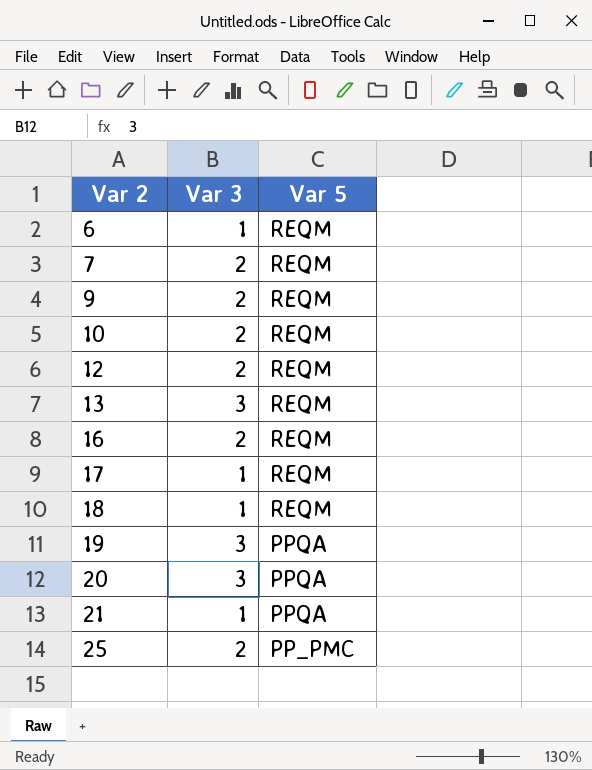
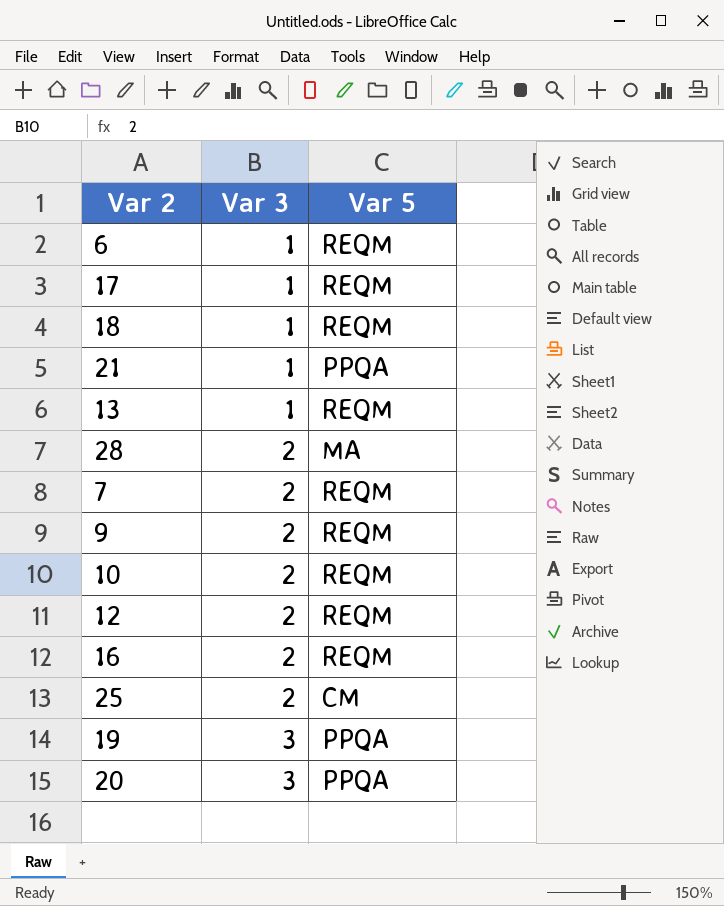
row order: Var 2 ascending -> Var 3 ascending
13 | Var 3: 3 -> 1
row 28: none -> 2 | MA
25 | Var 5: PP_PMC -> CM

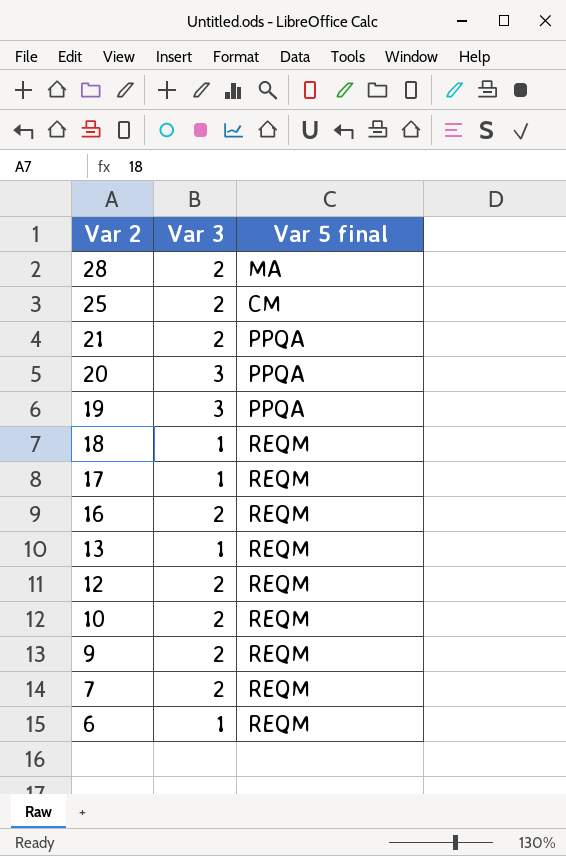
row order: Var 3 ascending -> Var 2 descending
column name: Var 5 -> Var 5 final
21 | Var 3: 1 -> 2

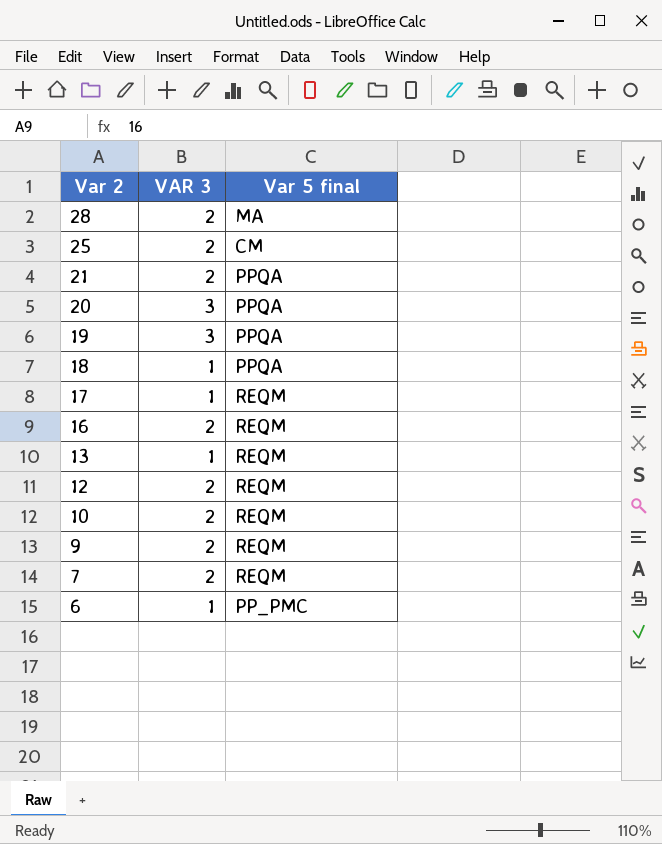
column name: Var 3 -> VAR 3
18 | Var 5 final: REQM -> PPQA
6 | Var 5 final: REQM -> PP_PMC

